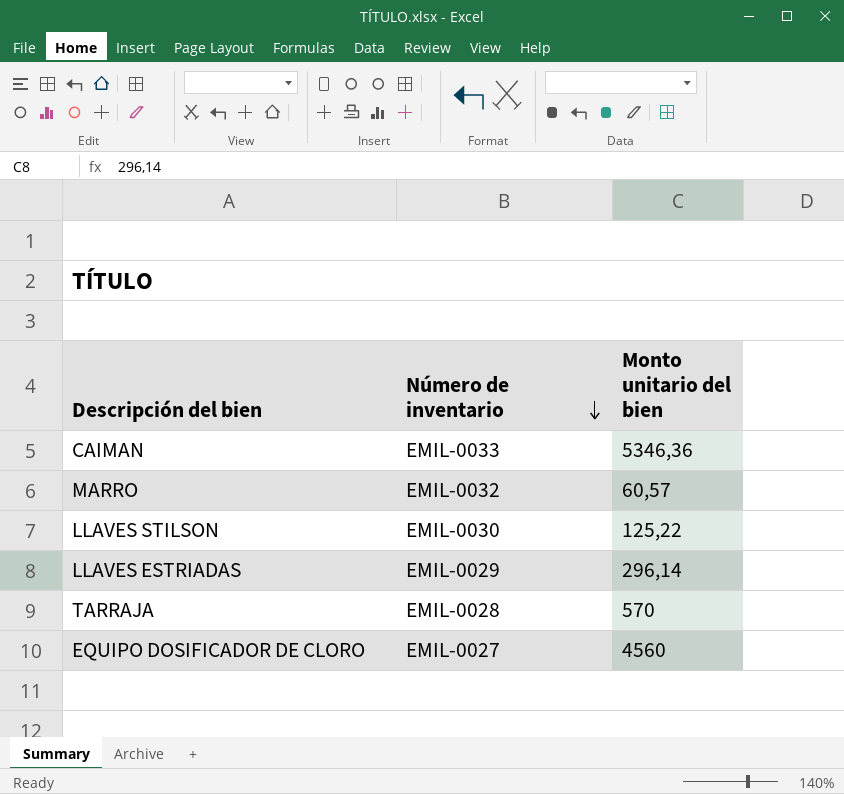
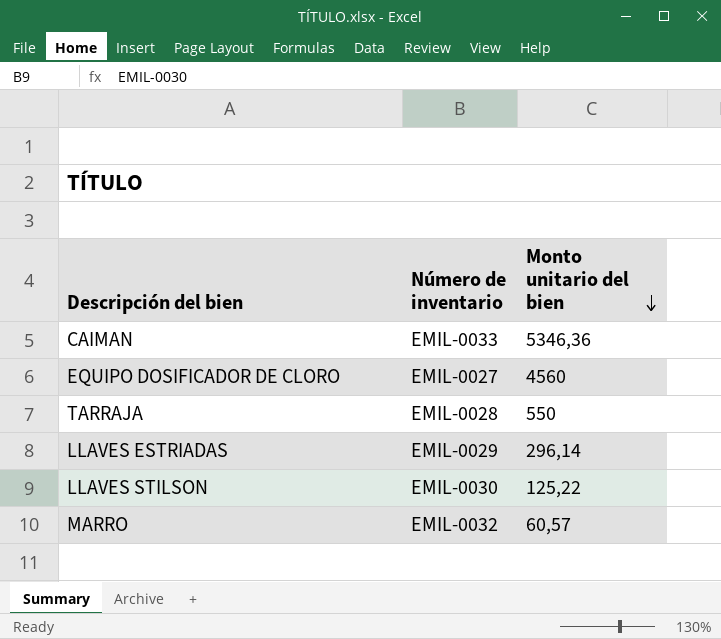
row order: Número de inventario descending -> Monto unitario del bien descending
TARRAJA | Monto unitario del bien: 570 -> 550

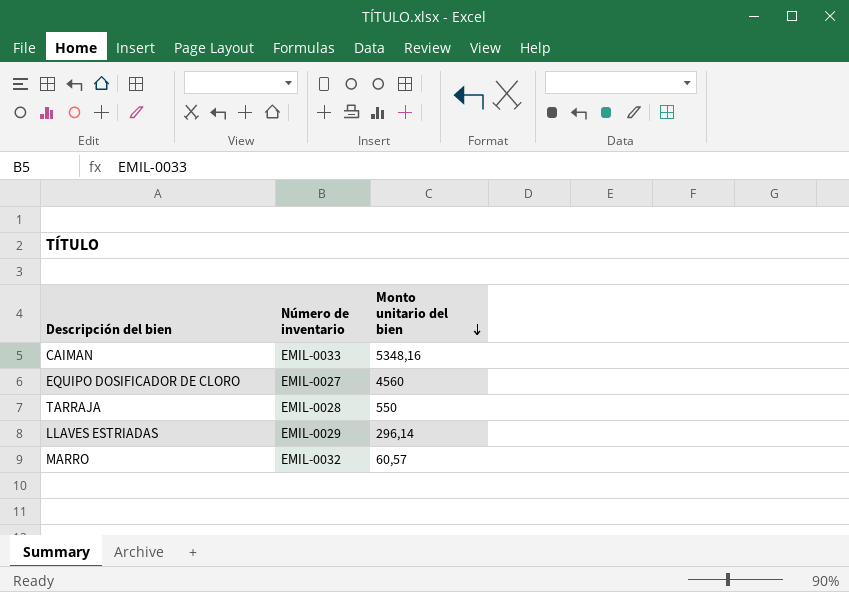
row LLAVES STILSON: EMIL-0030 | 125,22 -> none
CAIMAN | Monto unitario del bien: 5346,36 -> 5348,16

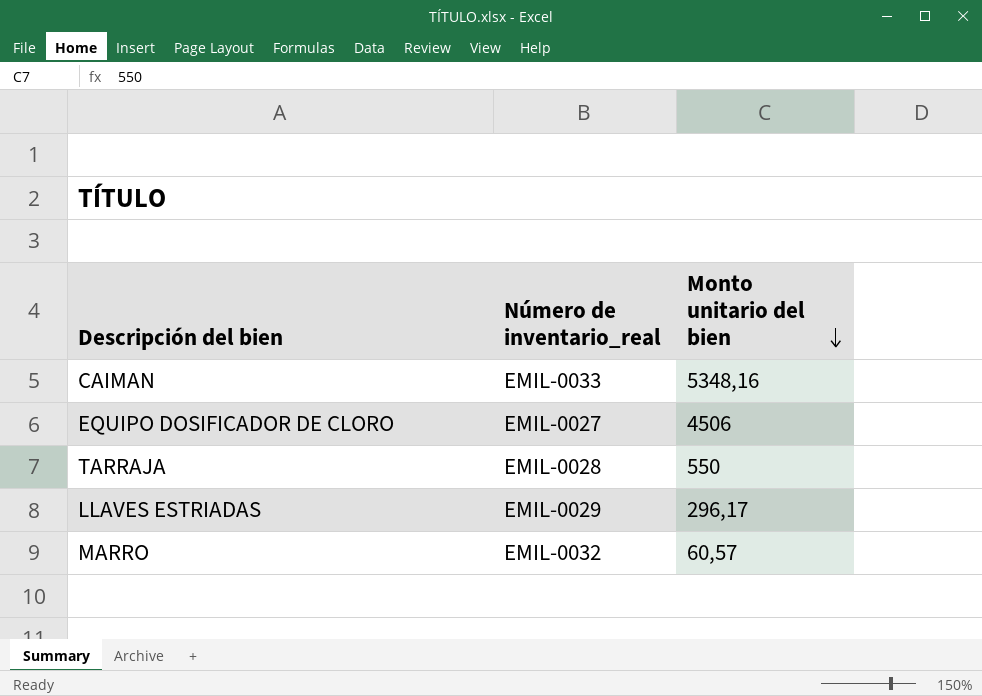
column name: Número de inventario -> Número de inventario_real
EQUIPO DOSIFICADOR DE CLORO | Monto unitario del bien: 4560 -> 4506
LLAVES ESTRIADAS | Monto unitario del bien: 296,14 -> 296,17

